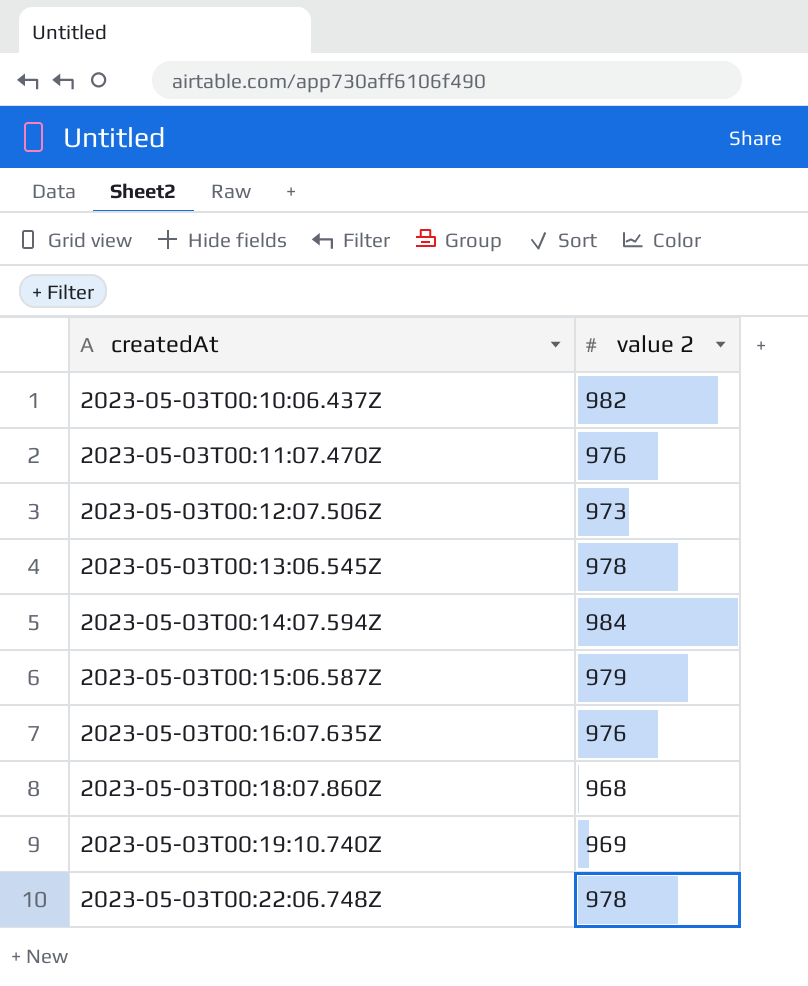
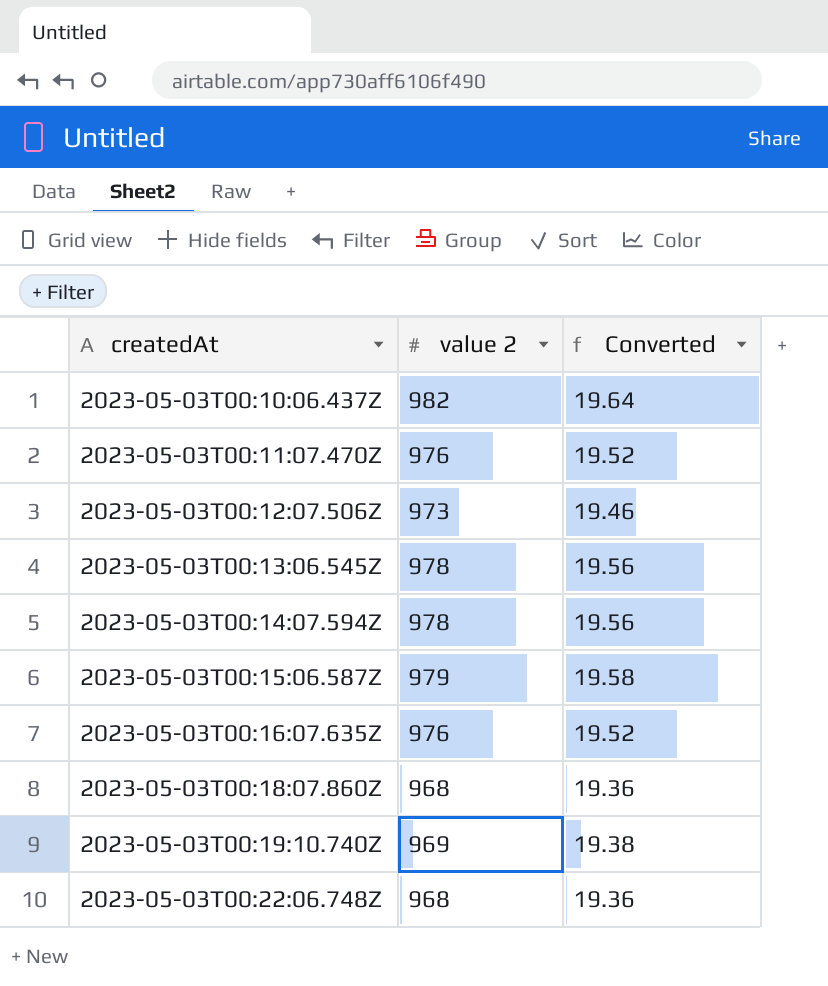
column Converted | formula: none -> [value 2] * 0.02
2023-05-03T00:14:07.594Z | value 2: 984 -> 978
2023-05-03T00:22:06.748Z | value 2: 978 -> 968

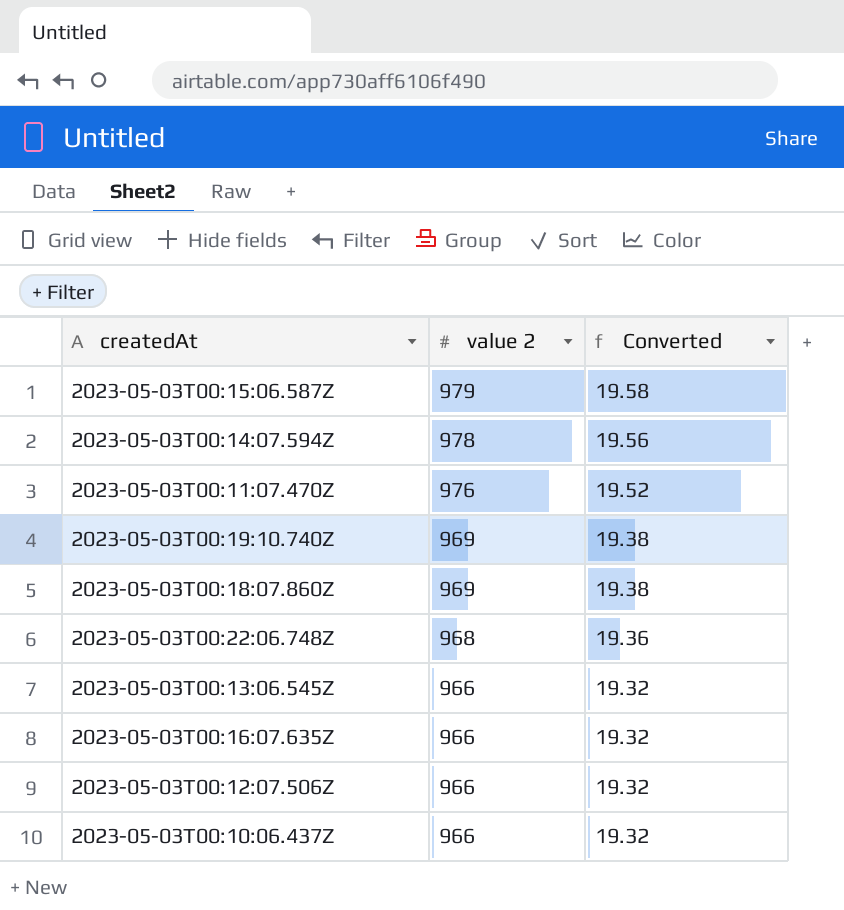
row order: createdAt ascending -> value 2 descending
2023-05-03T00:18:07.860Z | value 2: 968 -> 969
2023-05-03T00:18:07.860Z | Converted: 19.36 -> 19.38
2023-05-03T00:13:06.545Z | value 2: 978 -> 966
2023-05-03T00:13:06.545Z | Converted: 19.56 -> 19.32
2023-05-03T00:16:07.635Z | value 2: 976 -> 966
2023-05-03T00:16:07.635Z | Converted: 19.52 -> 19.32
2023-05-03T00:12:07.506Z | value 2: 973 -> 966
2023-05-03T00:12:07.506Z | Converted: 19.46 -> 19.32
2023-05-03T00:10:06.437Z | value 2: 982 -> 966
2023-05-03T00:10:06.437Z | Converted: 19.64 -> 19.32

